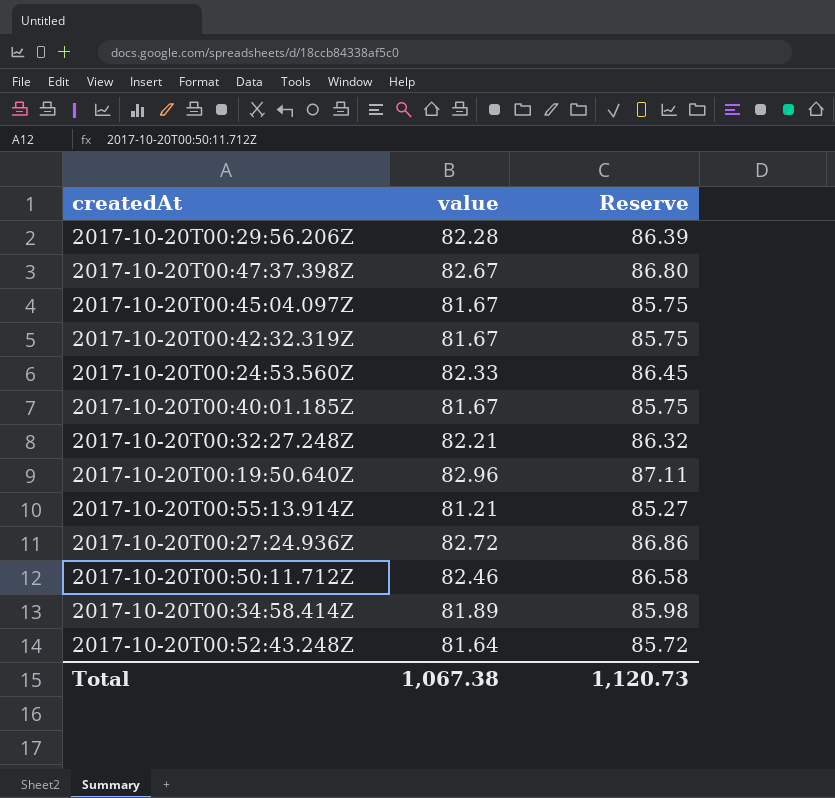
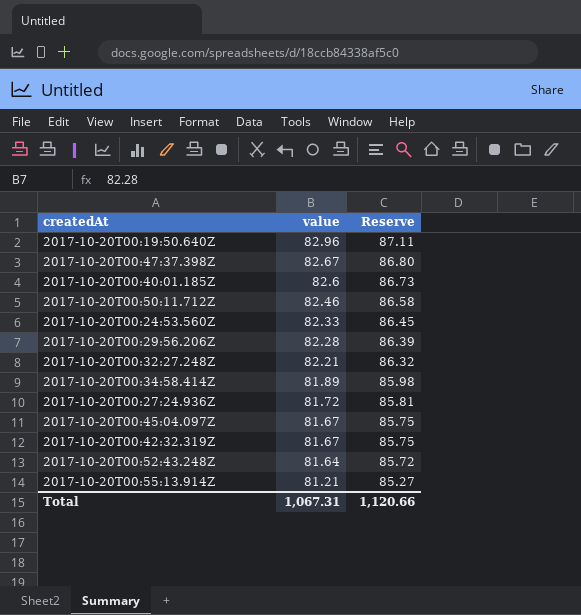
row order: none -> value descending
2017-10-20T00:40:01.185Z | value: 81.67 -> 82.6
2017-10-20T00:40:01.185Z | Reserve: 85.75 -> 86.73
2017-10-20T00:27:24.936Z | value: 82.72 -> 81.72
2017-10-20T00:27:24.936Z | Reserve: 86.86 -> 85.81
Total | value: 1,067.38 -> 1,067.31
Total | Reserve: 1,120.73 -> 1,120.66

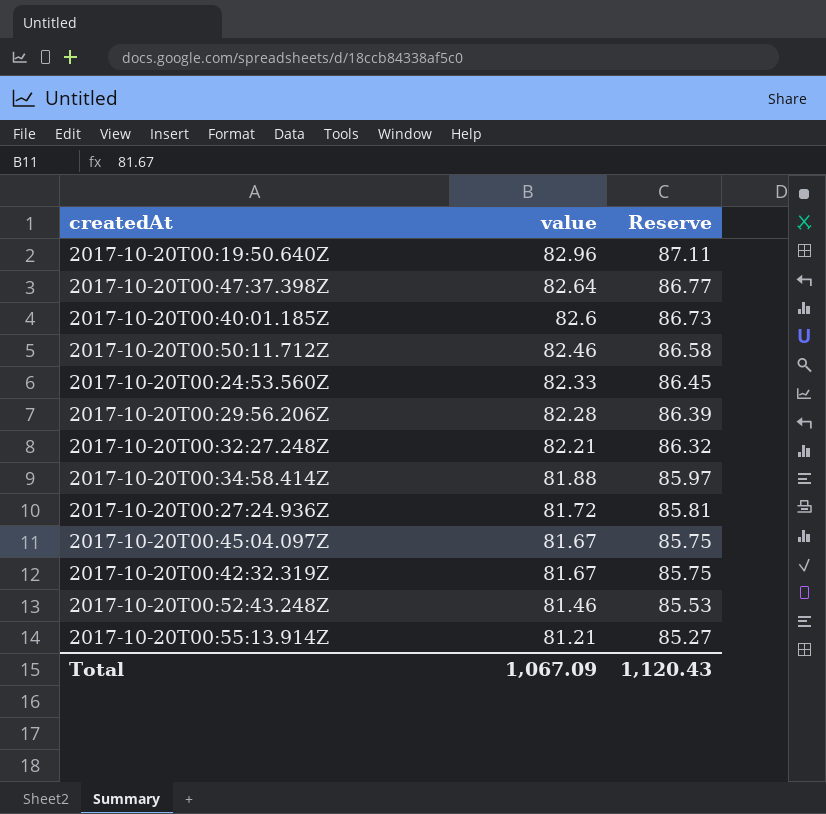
2017-10-20T00:47:37.398Z | value: 82.67 -> 82.64
2017-10-20T00:47:37.398Z | Reserve: 86.80 -> 86.77
2017-10-20T00:34:58.414Z | value: 81.89 -> 81.88
2017-10-20T00:34:58.414Z | Reserve: 85.98 -> 85.97
2017-10-20T00:52:43.248Z | value: 81.64 -> 81.46
2017-10-20T00:52:43.248Z | Reserve: 85.72 -> 85.53
Total | value: 1,067.31 -> 1,067.09
Total | Reserve: 1,120.66 -> 1,120.43

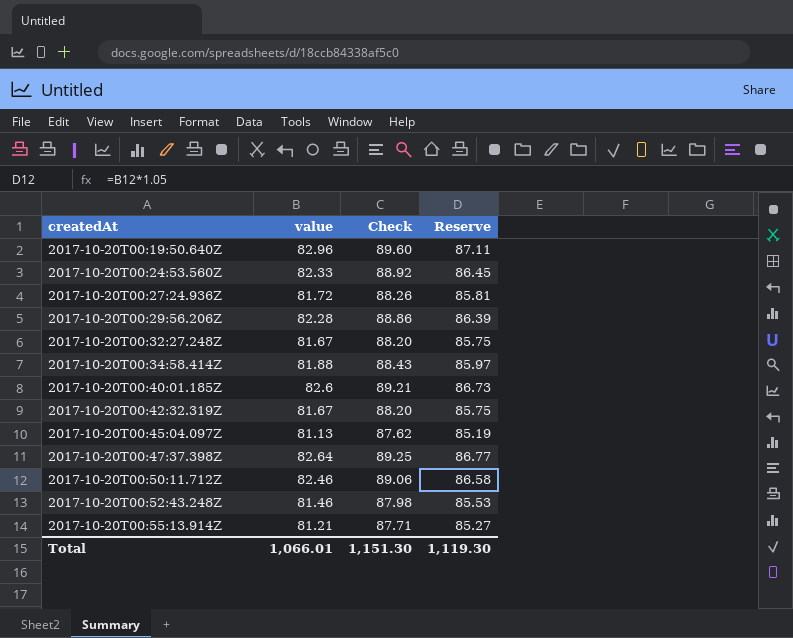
row order: value descending -> createdAt ascending
column Check | formula: none -> [value] * 1.08
2017-10-20T00:32:27.248Z | value: 82.21 -> 81.67
2017-10-20T00:32:27.248Z | Reserve: 86.32 -> 85.75
2017-10-20T00:45:04.097Z | value: 81.67 -> 81.13
2017-10-20T00:45:04.097Z | Reserve: 85.75 -> 85.19
Total | value: 1,067.09 -> 1,066.01
Total | Reserve: 1,120.43 -> 1,119.30

